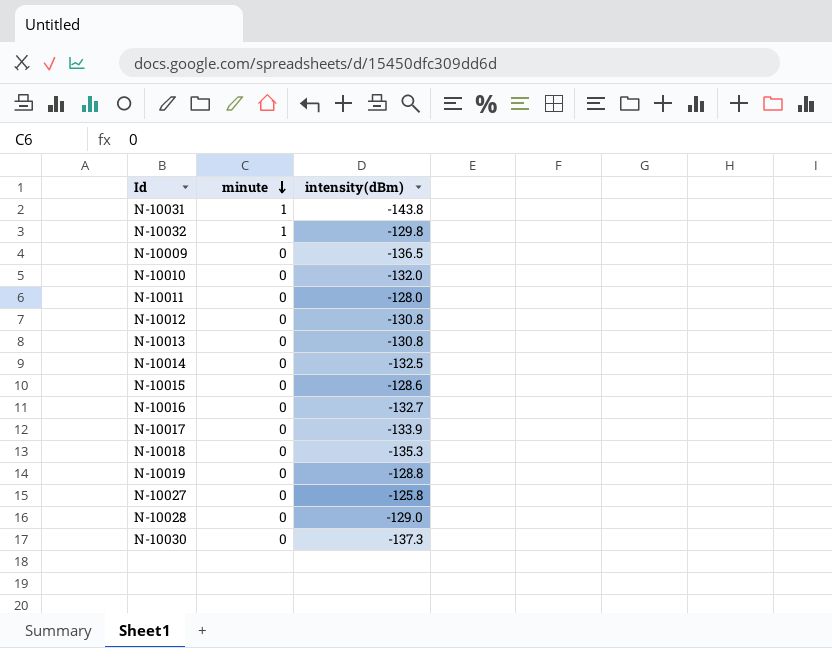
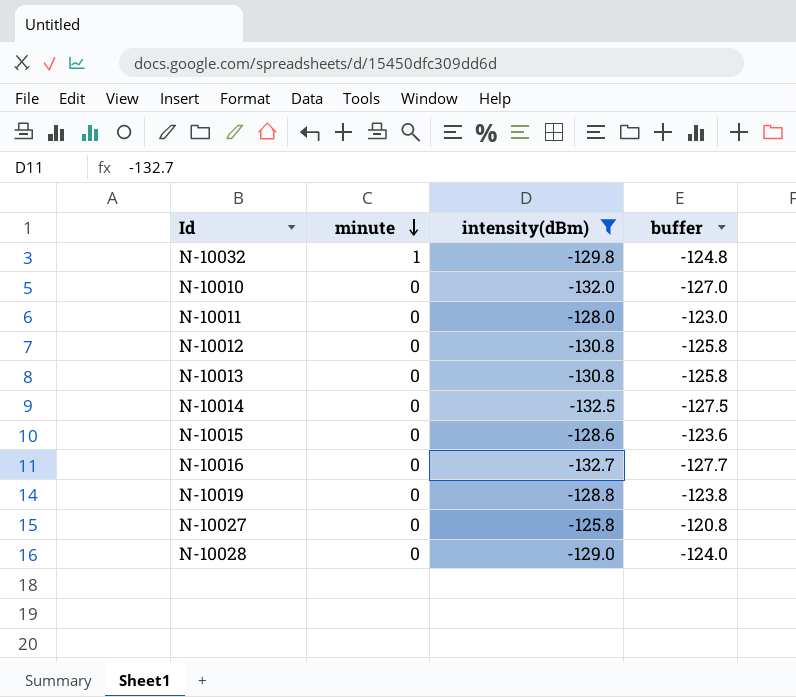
filter: none -> intensity(dBm) >= -132.7
column buffer | formula: none -> [intensity(dBm)] + 5

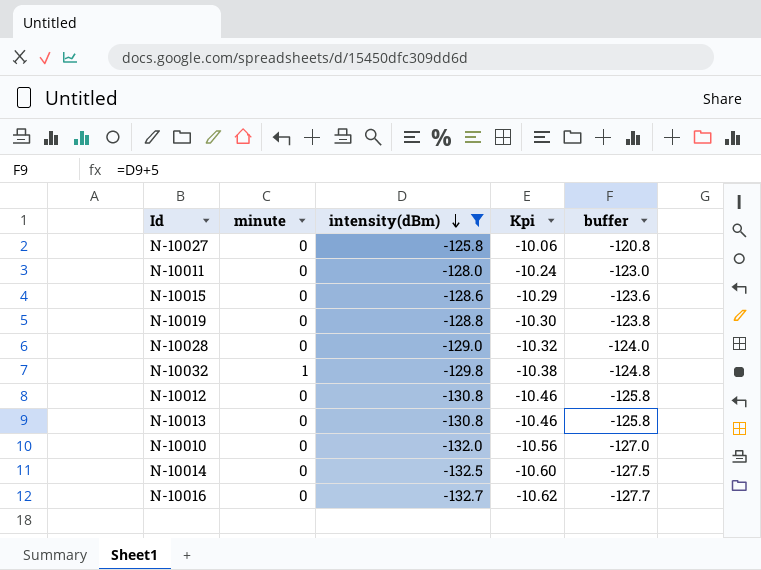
row order: minute descending -> intensity(dBm) descending
column Kpi | formula: none -> [intensity(dBm)] * 0.08

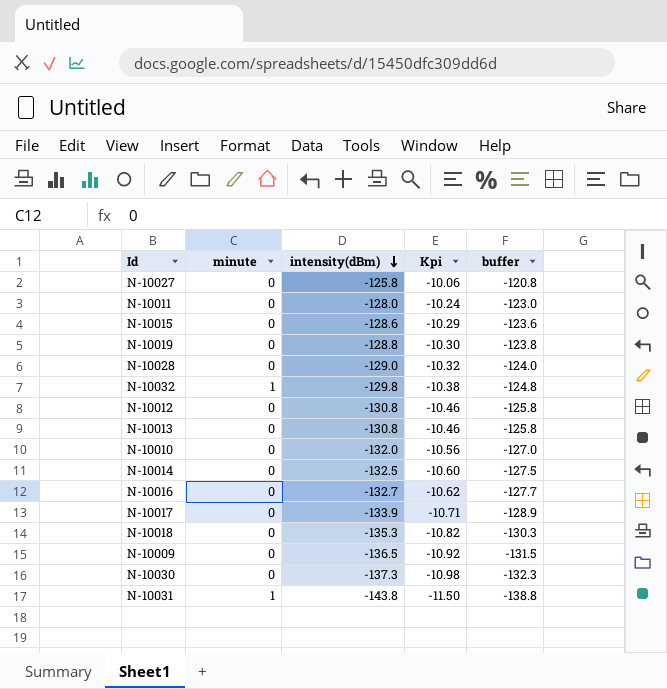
filter: intensity(dBm) >= -132.7 -> none

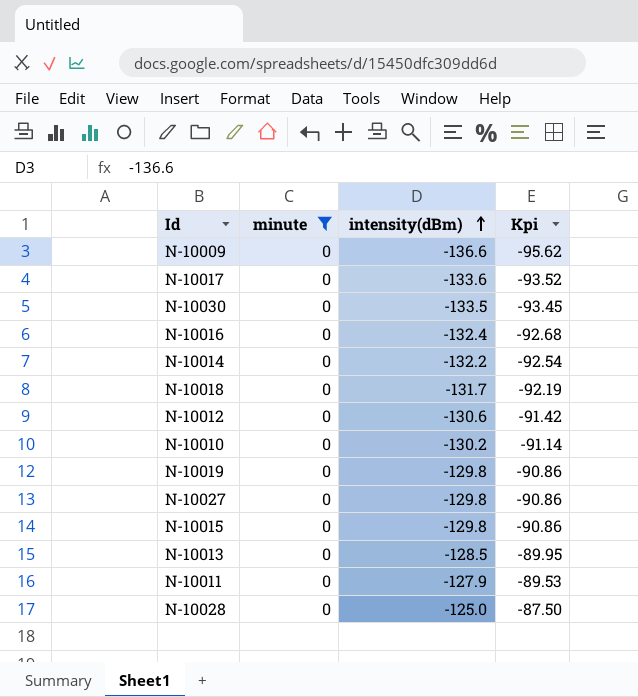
filter: none -> minute = 0
row order: intensity(dBm) descending -> intensity(dBm) ascending
column buffer | formula: [intensity(dBm)] + 5 -> none
column Kpi | formula: [intensity(dBm)] * 0.08 -> [intensity(dBm)] * 0.7
N-10009 | intensity(dBm): -136.5 -> -136.6
N-10017 | intensity(dBm): -133.9 -> -133.6
N-10030 | intensity(dBm): -137.3 -> -133.5
N-10016 | intensity(dBm): -132.7 -> -132.4
N-10014 | intensity(dBm): -132.5 -> -132.2
N-10018 | intensity(dBm): -135.3 -> -131.7
N-10012 | intensity(dBm): -130.8 -> -130.6
N-10010 | intensity(dBm): -132.0 -> -130.2
N-10019 | intensity(dBm): -128.8 -> -129.8
N-10027 | intensity(dBm): -125.8 -> -129.8
N-10015 | intensity(dBm): -128.6 -> -129.8
N-10013 | intensity(dBm): -130.8 -> -128.5
N-10011 | intensity(dBm): -128.0 -> -127.9
N-10028 | intensity(dBm): -129.0 -> -125.0

